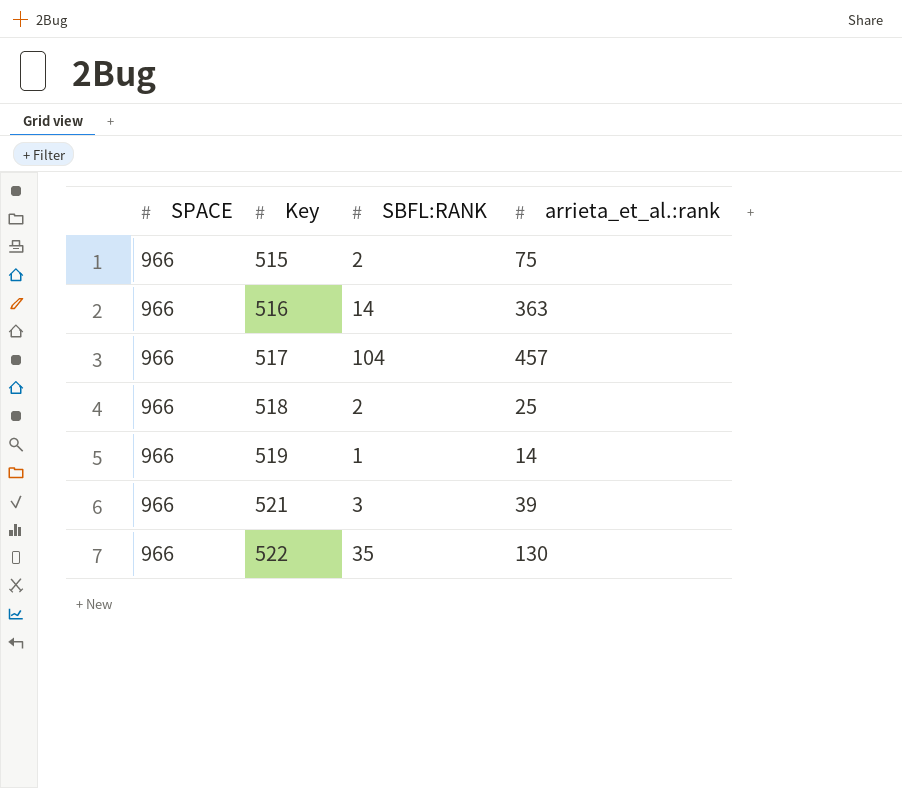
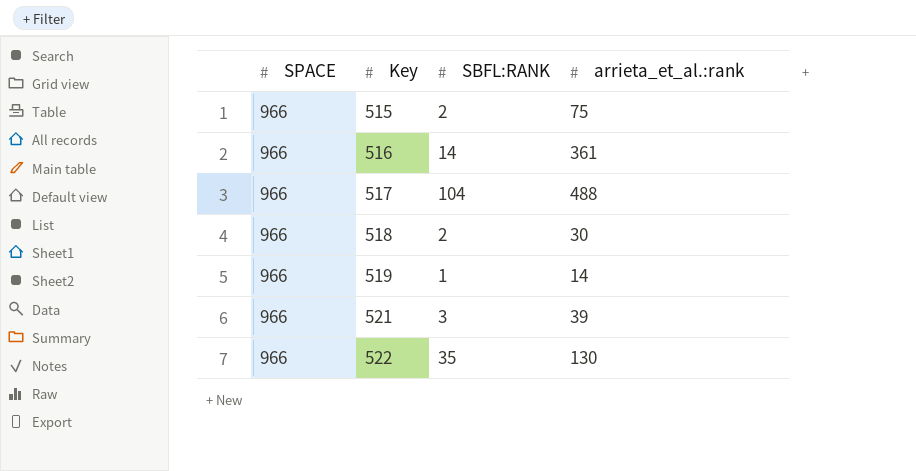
516 | arrieta_et_al.:rank: 363 -> 361
517 | arrieta_et_al.:rank: 457 -> 488
518 | arrieta_et_al.:rank: 25 -> 30

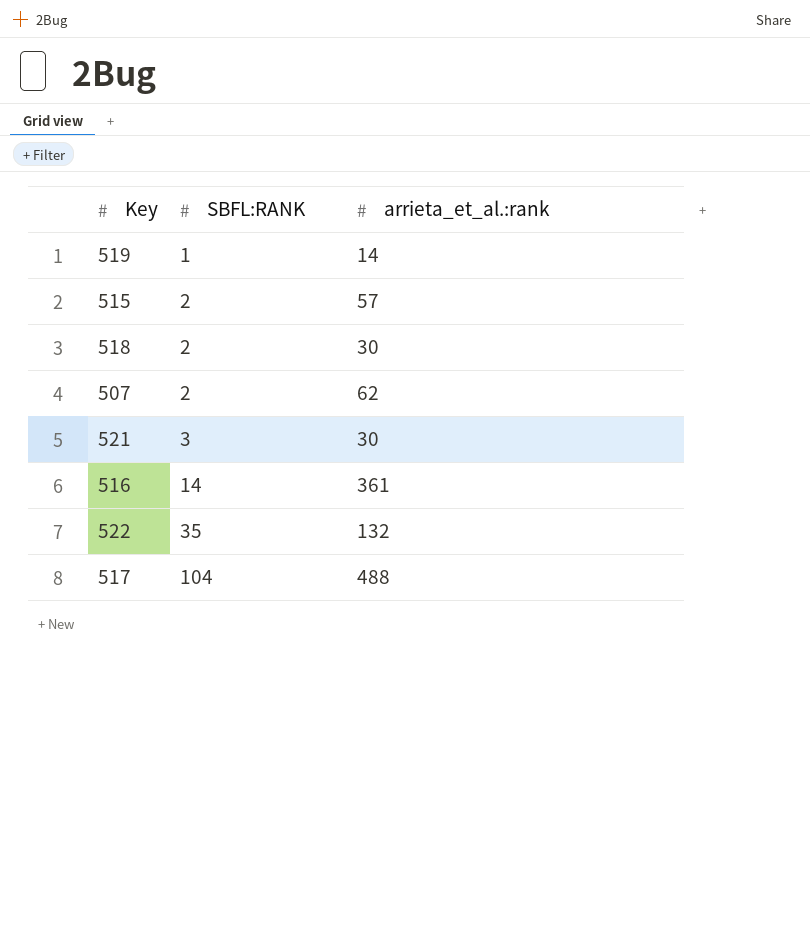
row order: Key ascending -> SBFL:RANK ascending
column SPACE | position: 1 -> none
515 | arrieta_et_al.:rank: 75 -> 57
row 507: none -> 2 | 62
521 | arrieta_et_al.:rank: 39 -> 30
522 | arrieta_et_al.:rank: 130 -> 132

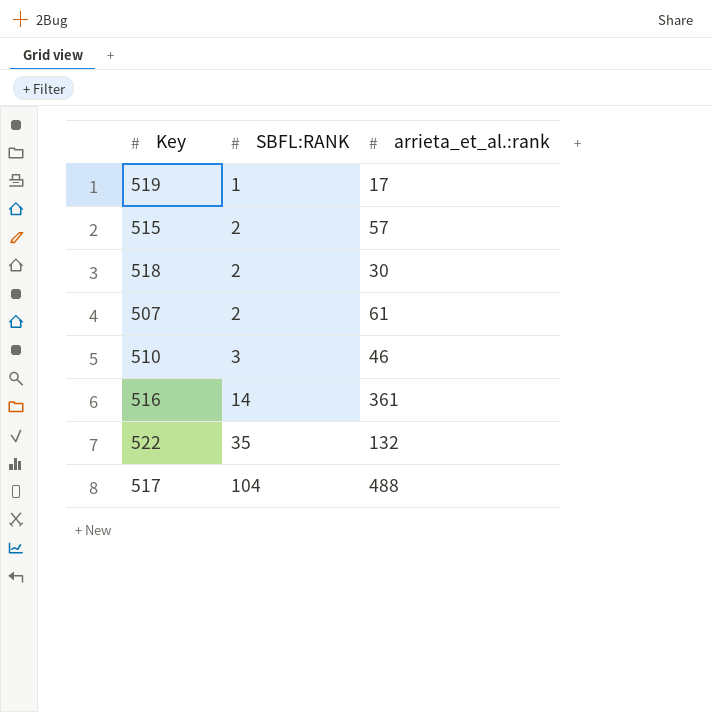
row 521: 3 | 30 -> none
519 | arrieta_et_al.:rank: 14 -> 17
507 | arrieta_et_al.:rank: 62 -> 61
row 510: none -> 3 | 46

